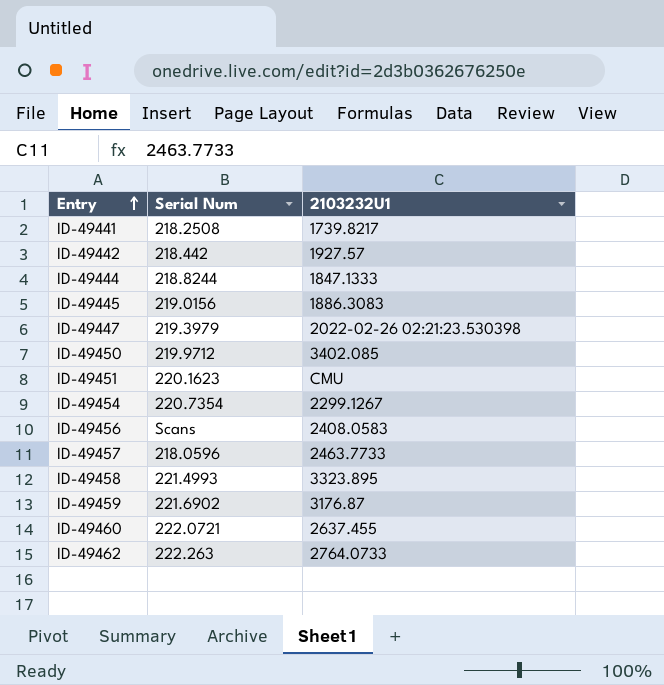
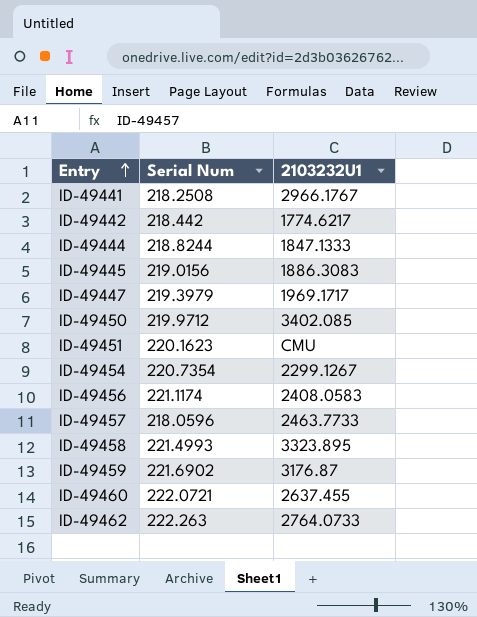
ID-49441 | 2103232U1: 1739.8217 -> 2966.1767
ID-49442 | 2103232U1: 1927.57 -> 1774.6217
ID-49447 | 2103232U1: 2022-02-26 02:21:23.530398 -> 1969.1717
ID-49456 | Serial Num: Scans -> 221.1174

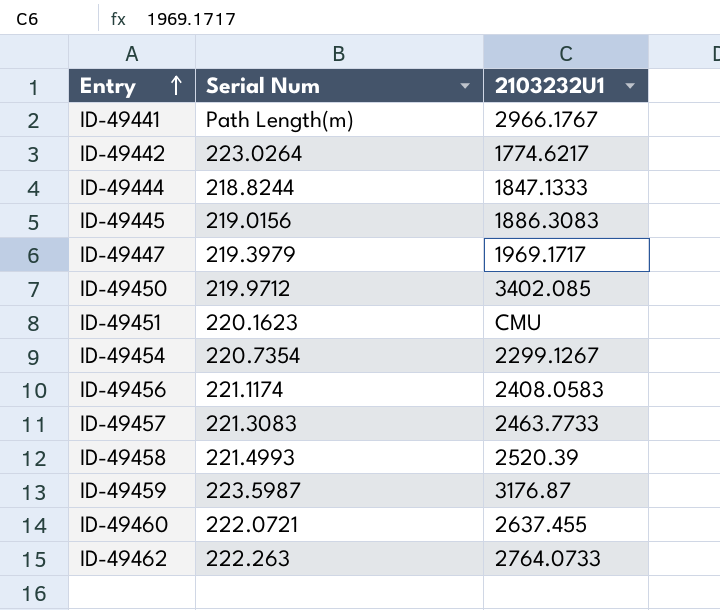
ID-49441 | Serial Num: 218.2508 -> Path Length(m)
ID-49442 | Serial Num: 218.442 -> 223.0264
ID-49457 | Serial Num: 218.0596 -> 221.3083
ID-49458 | 2103232U1: 3323.895 -> 2520.39
ID-49459 | Serial Num: 221.6902 -> 223.5987

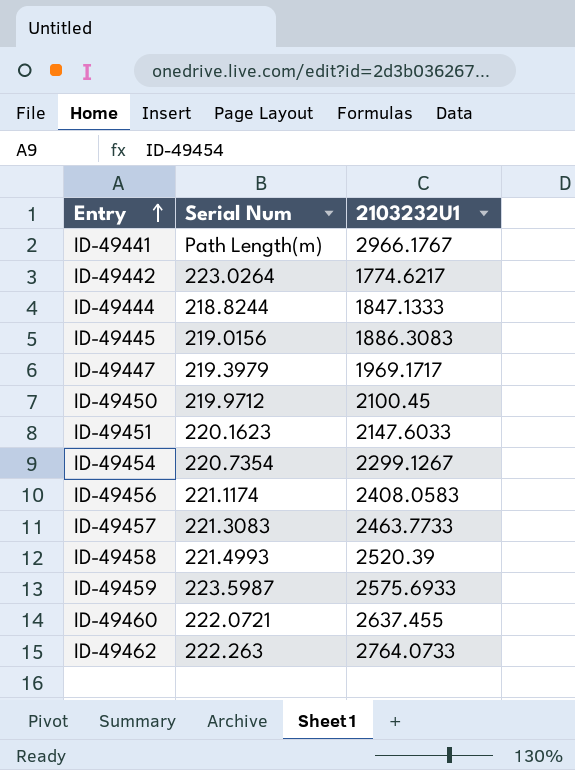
ID-49450 | 2103232U1: 3402.085 -> 2100.45
ID-49451 | 2103232U1: CMU -> 2147.6033
ID-49459 | 2103232U1: 3176.87 -> 2575.6933

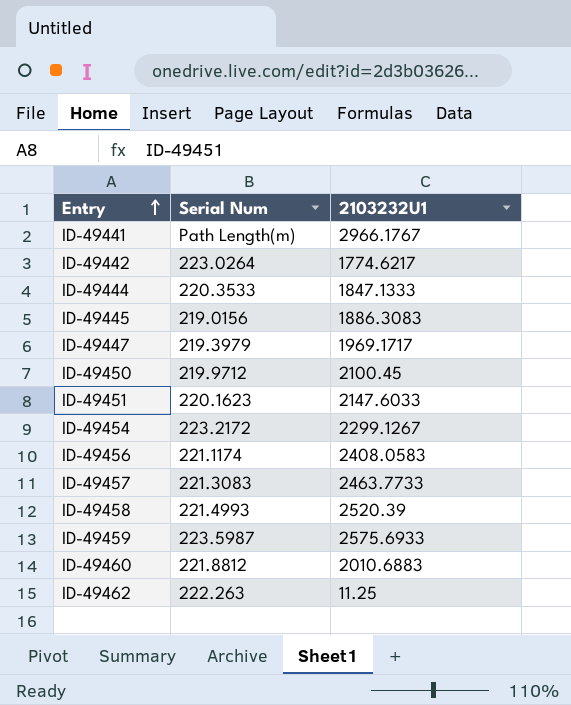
ID-49444 | Serial Num: 218.8244 -> 220.3533
ID-49454 | Serial Num: 220.7354 -> 223.2172
ID-49460 | Serial Num: 222.0721 -> 221.8812
ID-49460 | 2103232U1: 2637.455 -> 2010.6883
ID-49462 | 2103232U1: 2764.0733 -> 11.25

